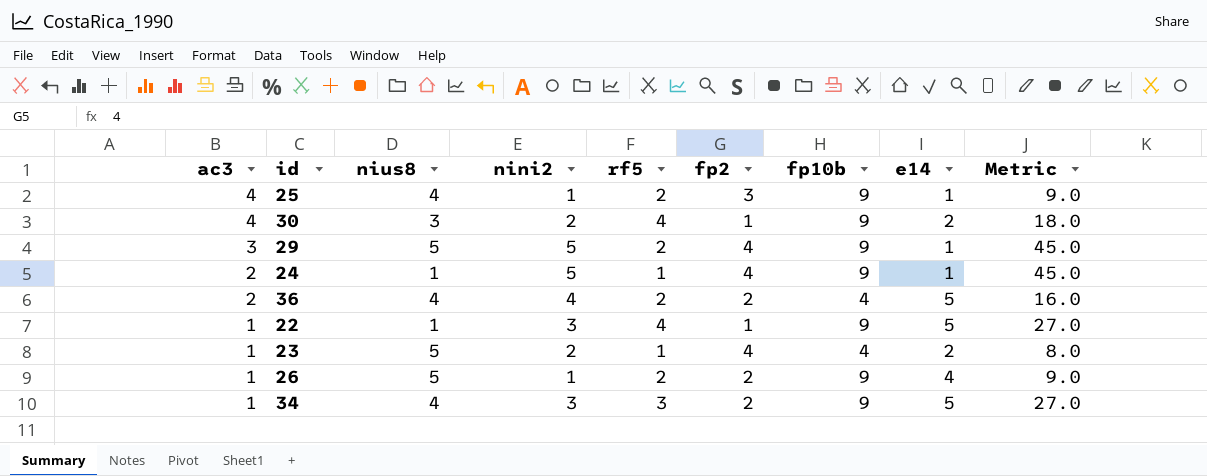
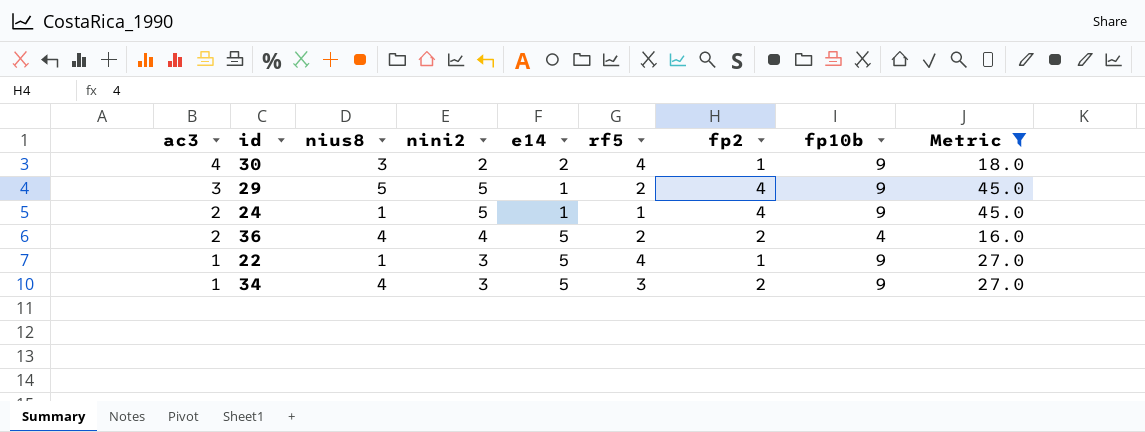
filter: none -> Metric >= 16.0
column e14 | position: 8 -> 5

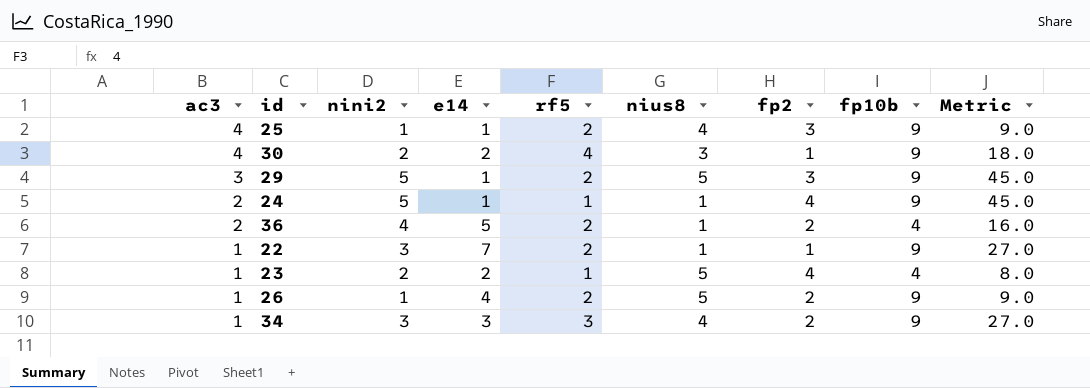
filter: Metric >= 16.0 -> none
column nius8 | position: 3 -> 6
29 | fp2: 4 -> 3
36 | nius8: 4 -> 1
22 | e14: 5 -> 7
22 | rf5: 4 -> 2
34 | e14: 5 -> 3

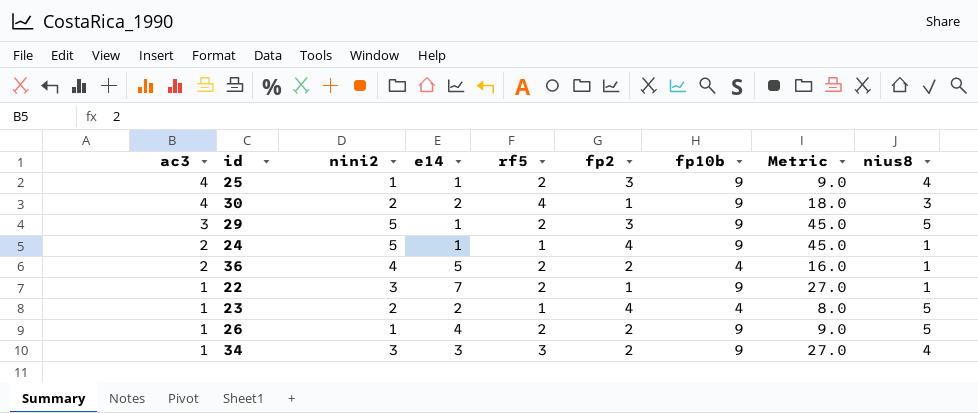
column nius8 | position: 6 -> 9

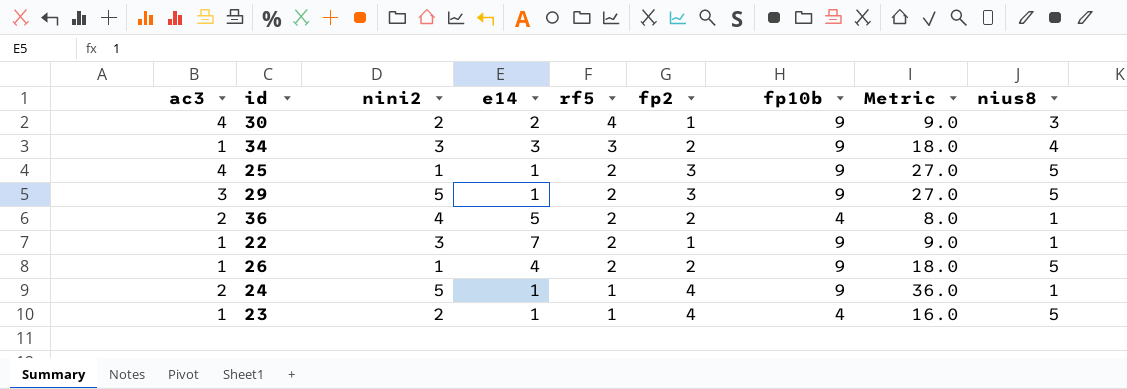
row order: ac3 descending -> rf5 descending
column Metric | formula: [nini2] * [fp10b] -> [fp2] * [fp10b]
25 | nius8: 4 -> 5
23 | e14: 2 -> 1

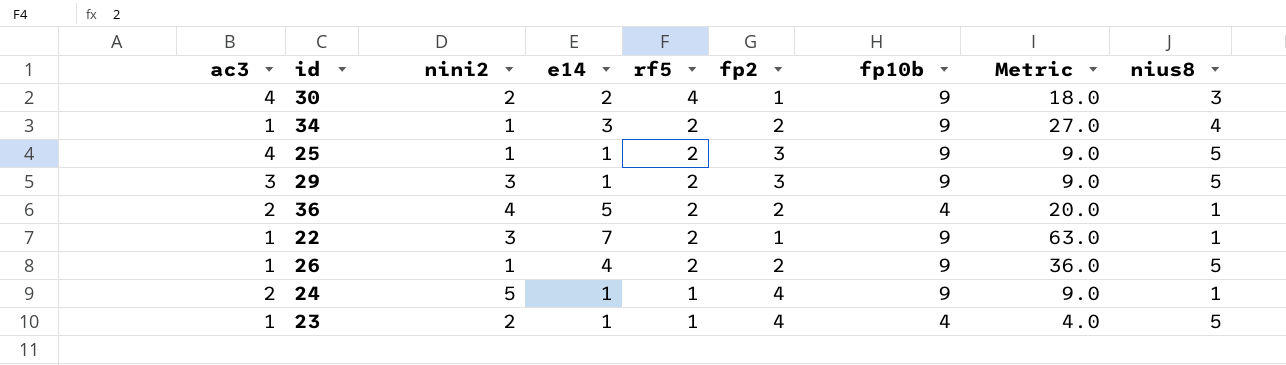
column Metric | formula: [fp2] * [fp10b] -> [e14] * [fp10b]
34 | nini2: 3 -> 1
34 | rf5: 3 -> 2
29 | nini2: 5 -> 3

